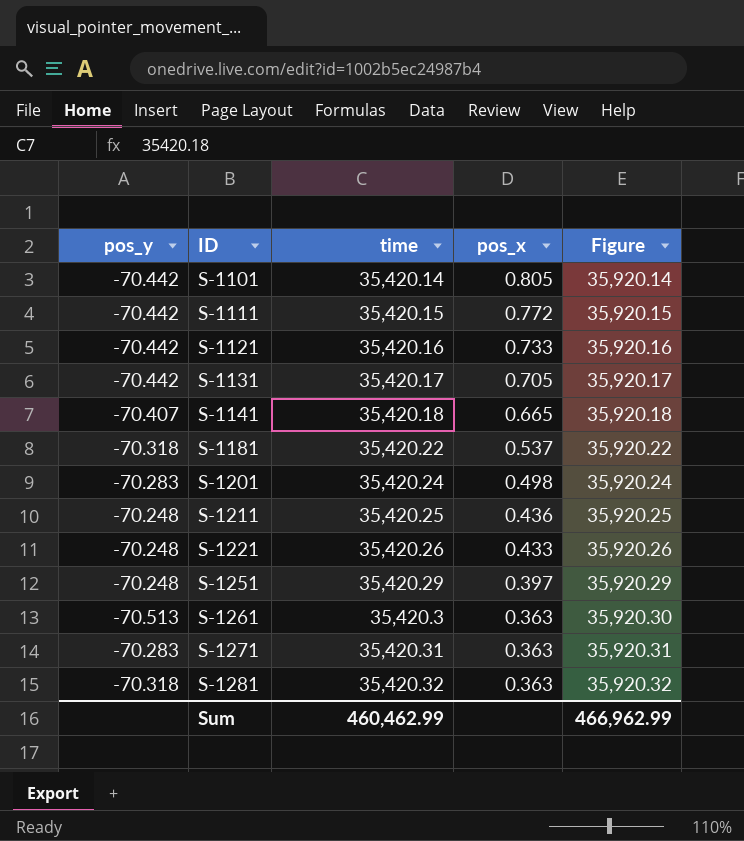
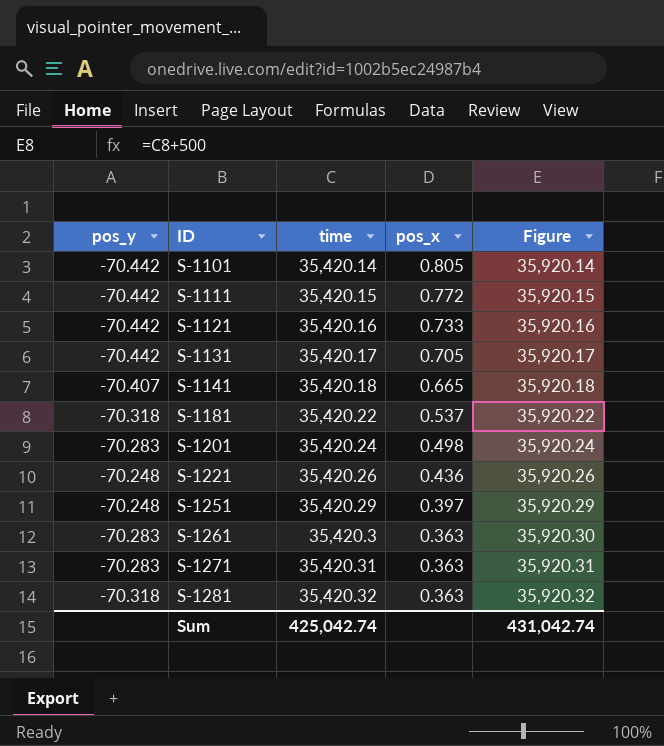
row S-1211: -70.248 | 35,420.25 | 0.436 | 35,920.25 -> none
S-1221 | pos_x: 0.433 -> 0.436
S-1261 | pos_y: -70.513 -> -70.283
Sum | time: 460,462.99 -> 425,042.74
Sum | Figure: 466,962.99 -> 431,042.74

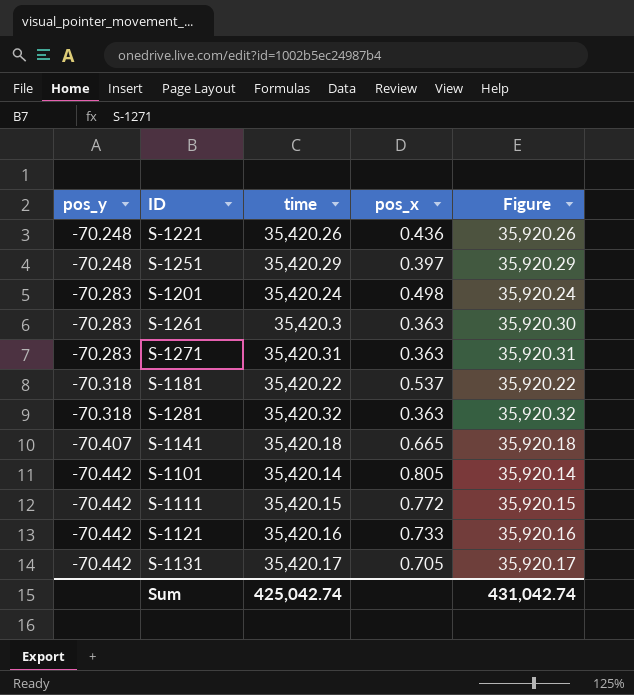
row order: ID ascending -> pos_y descending

